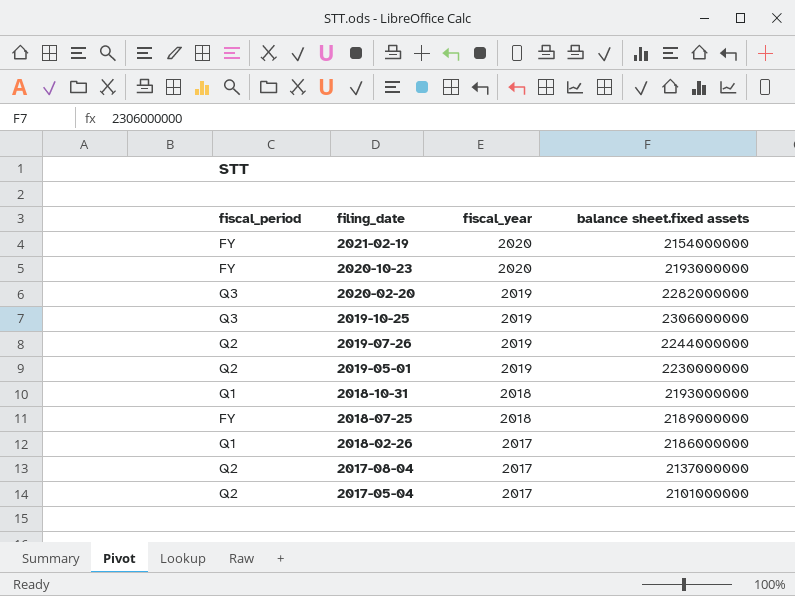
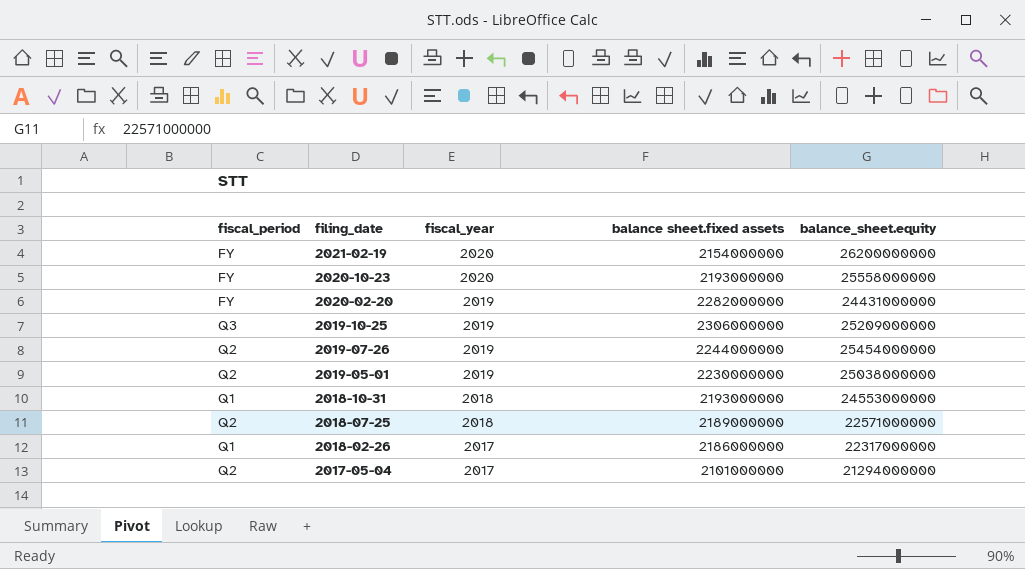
column balance_sheet.equity | position: none -> 5
row 2017-08-04: Q2 | 2017 | 2137000000 -> none
2020-02-20 | fiscal_period: Q3 -> FY
2018-07-25 | fiscal_period: FY -> Q2

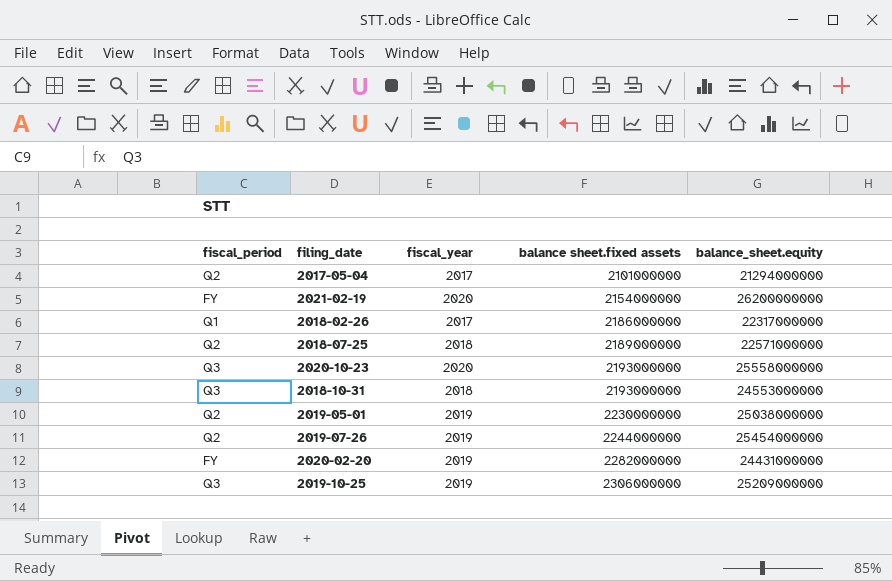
row order: filing_date descending -> balance sheet.fixed assets ascending
2020-10-23 | fiscal_period: FY -> Q3
2018-10-31 | fiscal_period: Q1 -> Q3

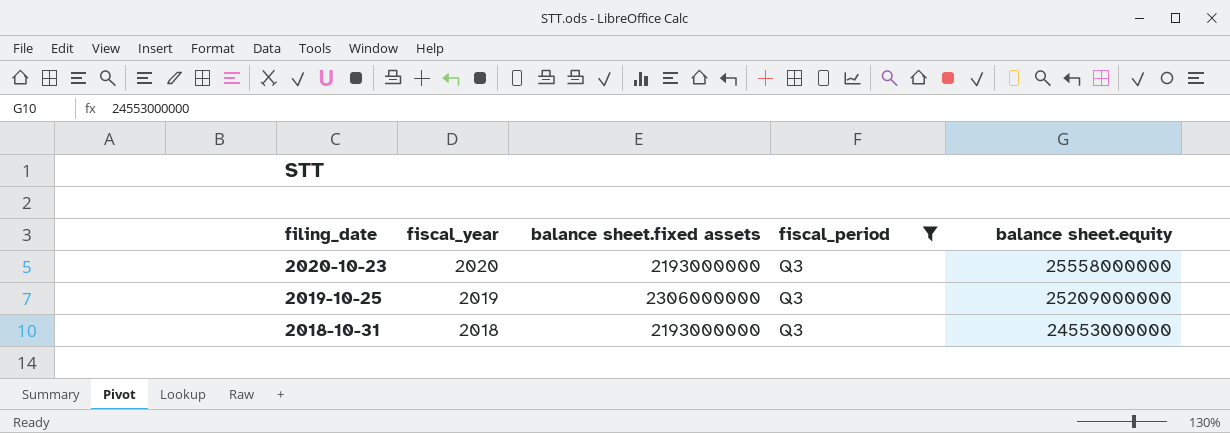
filter: none -> fiscal_period = Q3
row order: balance sheet.fixed assets ascending -> filing_date descending
column fiscal_period | position: 1 -> 4
column name: balance_sheet.equity -> balance sheet.equity

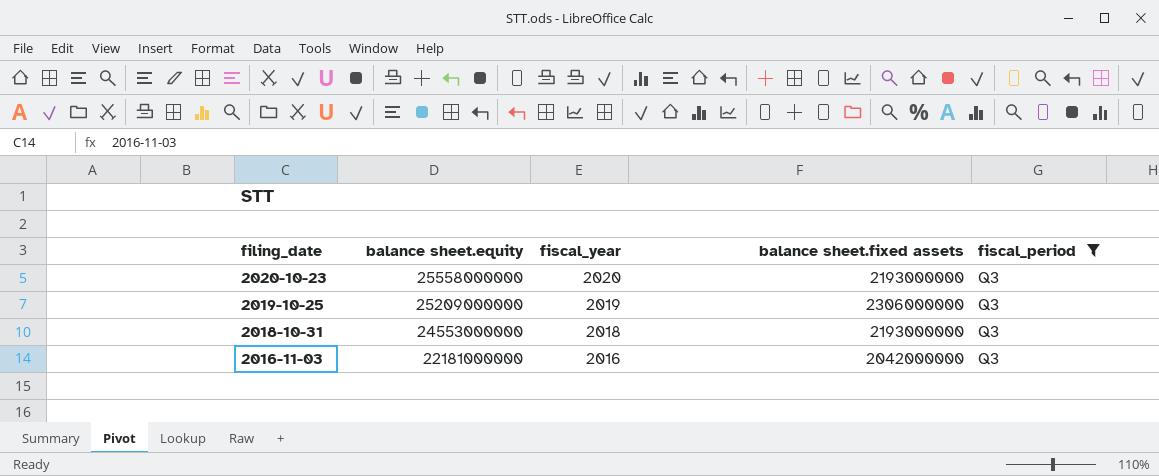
column balance sheet.equity | position: 5 -> 2
row 2016-11-03: none -> 22181000000 | 2016 | 2042000000 | Q3

